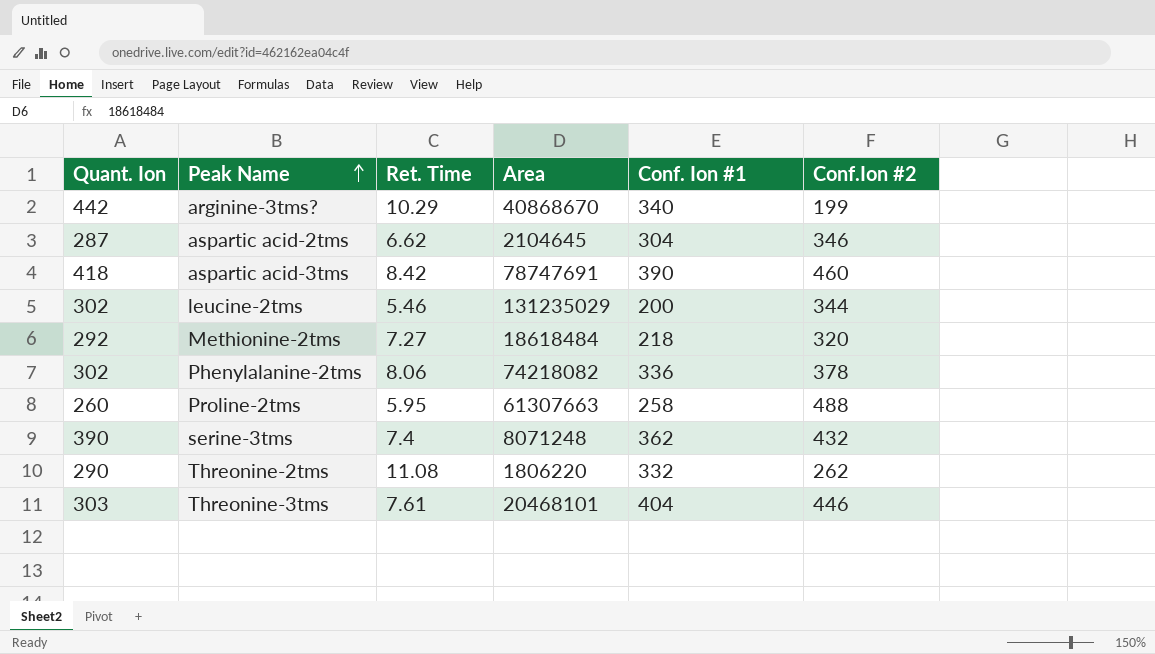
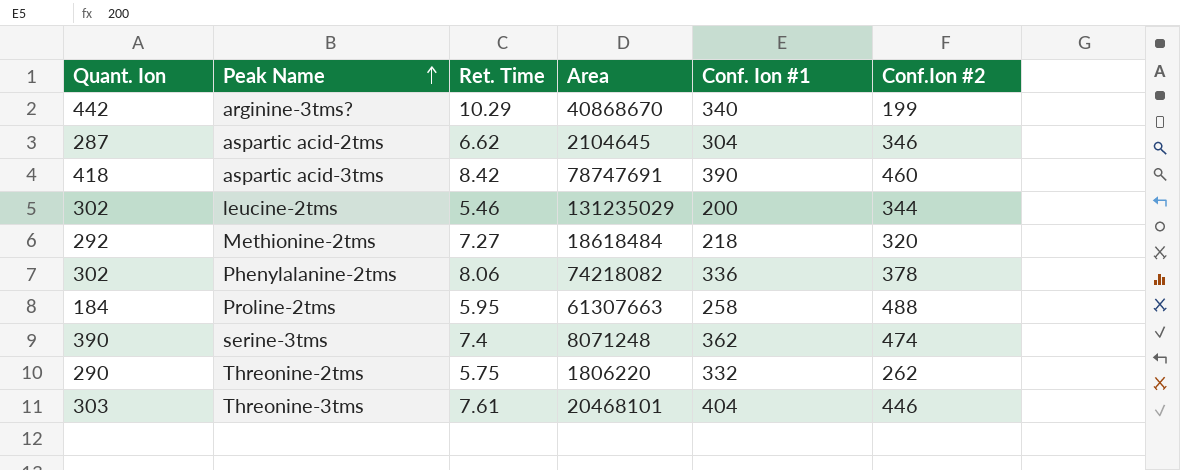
Proline-2tms | Quant. Ion: 260 -> 184
serine-3tms | Conf.Ion #2: 432 -> 474
Threonine-2tms | Ret. Time: 11.08 -> 5.75

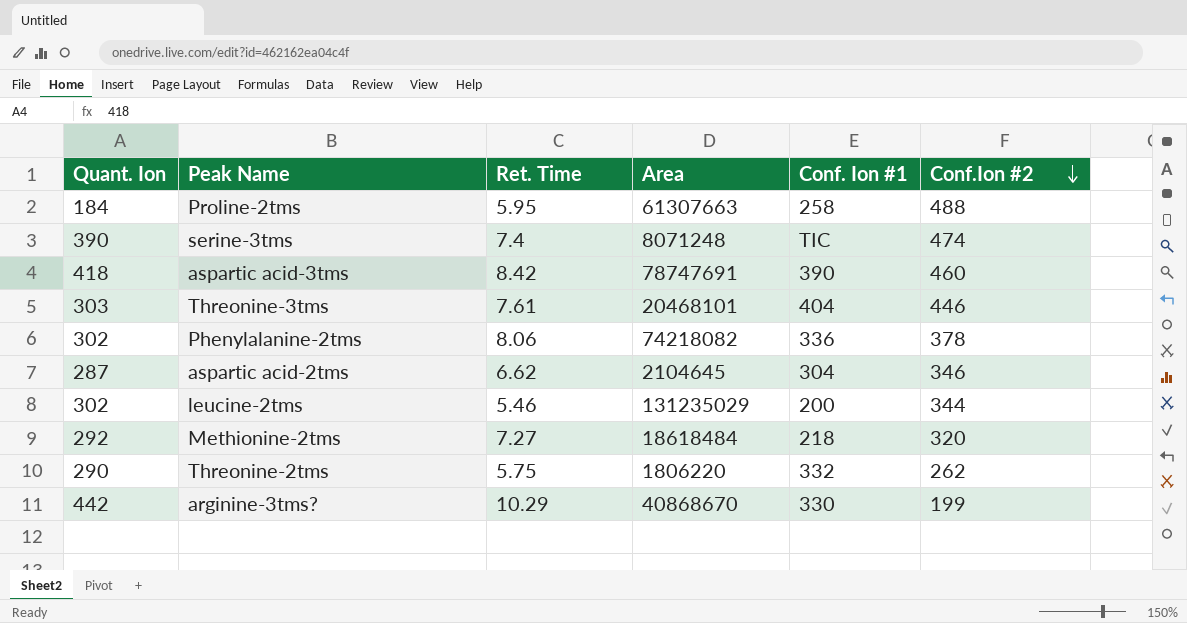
row order: Peak Name ascending -> Conf.Ion #2 descending
serine-3tms | Conf. Ion #1: 362 -> TIC
arginine-3tms? | Conf. Ion #1: 340 -> 330

